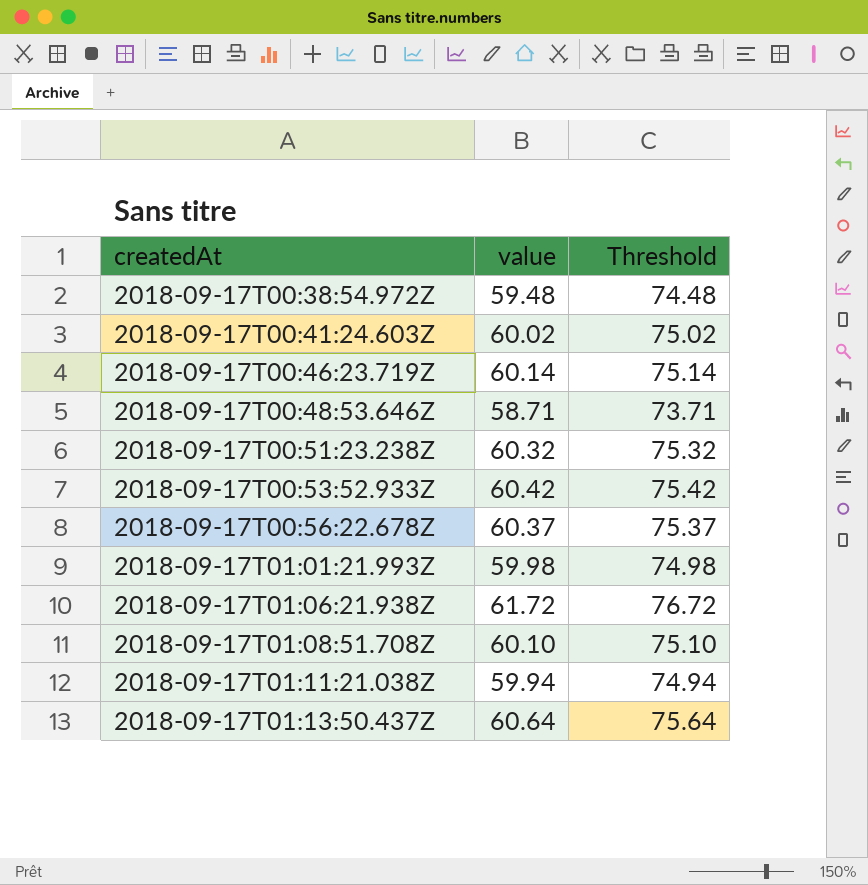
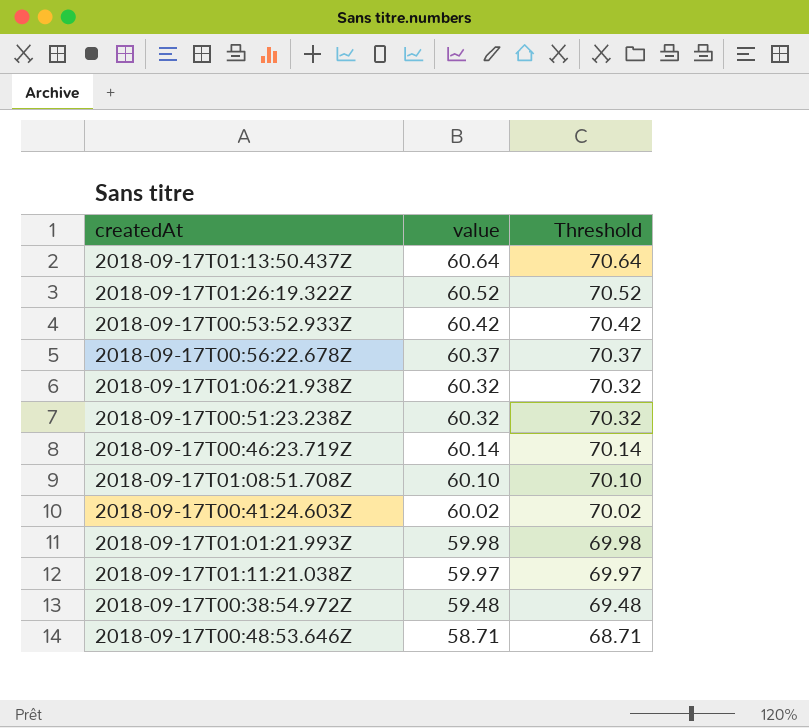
row order: createdAt ascending -> value descending
column Threshold | formula: [value] + 15 -> [value] + 10
row 2018-09-17T01:26:19.322Z: none -> 60.52 | 70.52
2018-09-17T01:06:21.938Z | value: 61.72 -> 60.32
2018-09-17T01:11:21.038Z | value: 59.94 -> 59.97

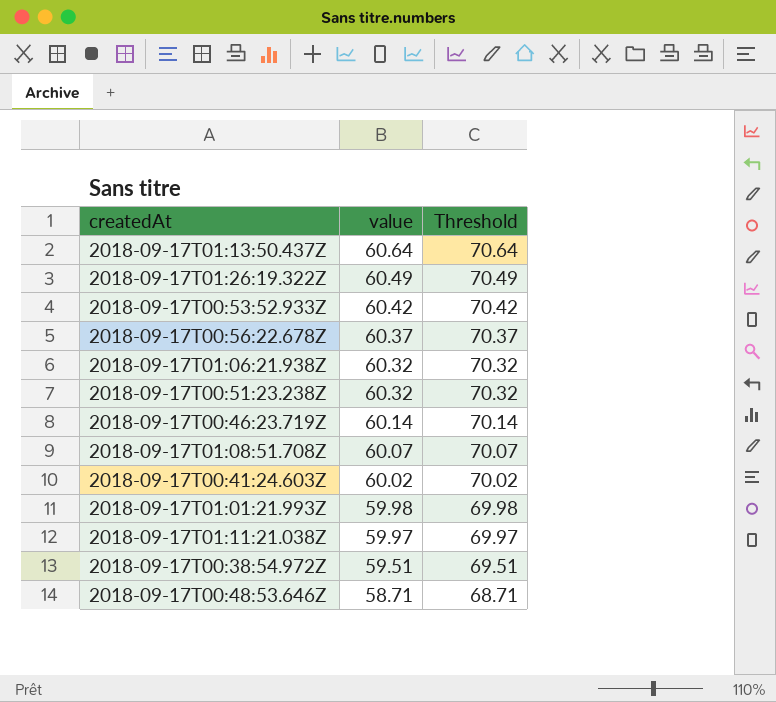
2018-09-17T01:26:19.322Z | value: 60.52 -> 60.49
2018-09-17T01:26:19.322Z | Threshold: 70.52 -> 70.49
2018-09-17T01:08:51.708Z | value: 60.10 -> 60.07
2018-09-17T01:08:51.708Z | Threshold: 70.10 -> 70.07
2018-09-17T00:38:54.972Z | value: 59.48 -> 59.51
2018-09-17T00:38:54.972Z | Threshold: 69.48 -> 69.51

